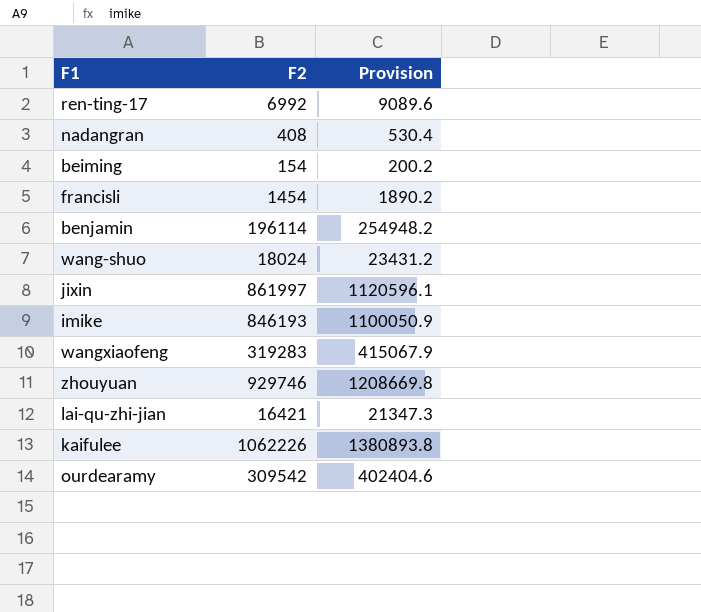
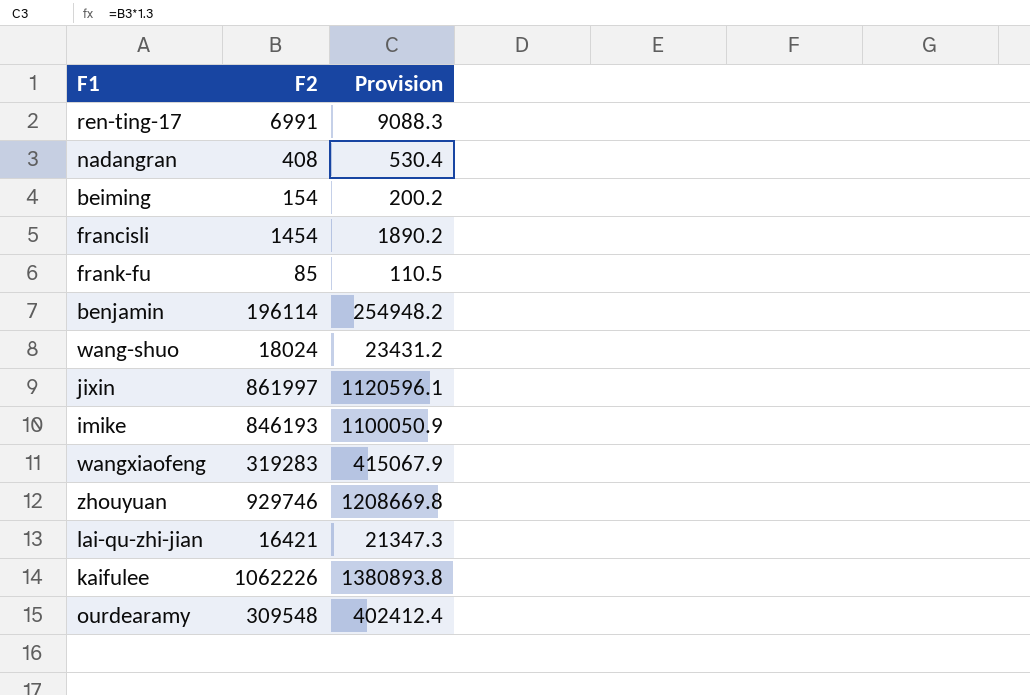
ren-ting-17 | F2: 6992 -> 6991
ren-ting-17 | Provision: 9089.6 -> 9088.3
row frank-fu: none -> 85 | 110.5
ourdearamy | F2: 309542 -> 309548
ourdearamy | Provision: 402404.6 -> 402412.4

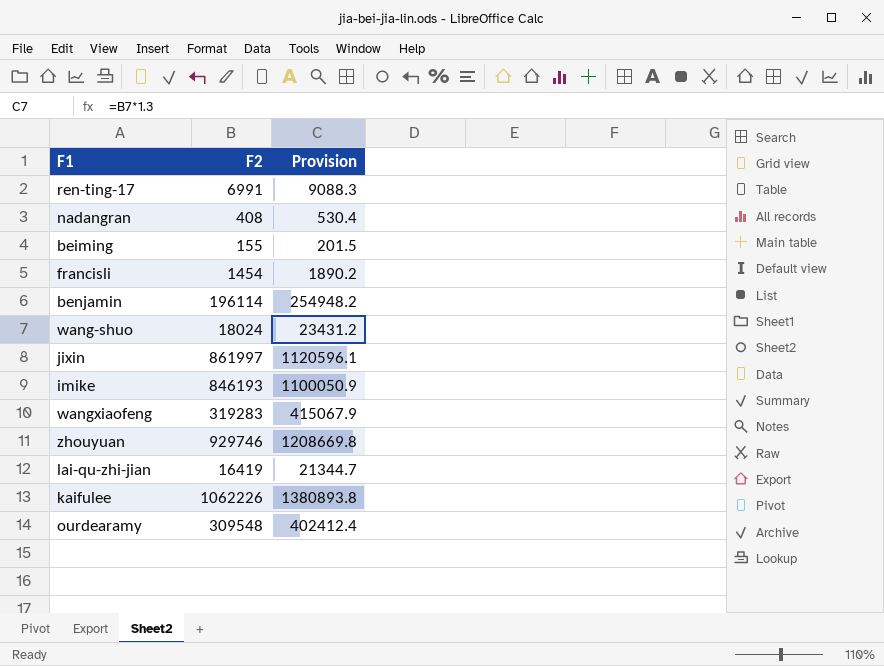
row frank-fu: 85 | 110.5 -> none
beiming | F2: 154 -> 155
beiming | Provision: 200.2 -> 201.5
lai-qu-zhi-jian | F2: 16421 -> 16419
lai-qu-zhi-jian | Provision: 21347.3 -> 21344.7

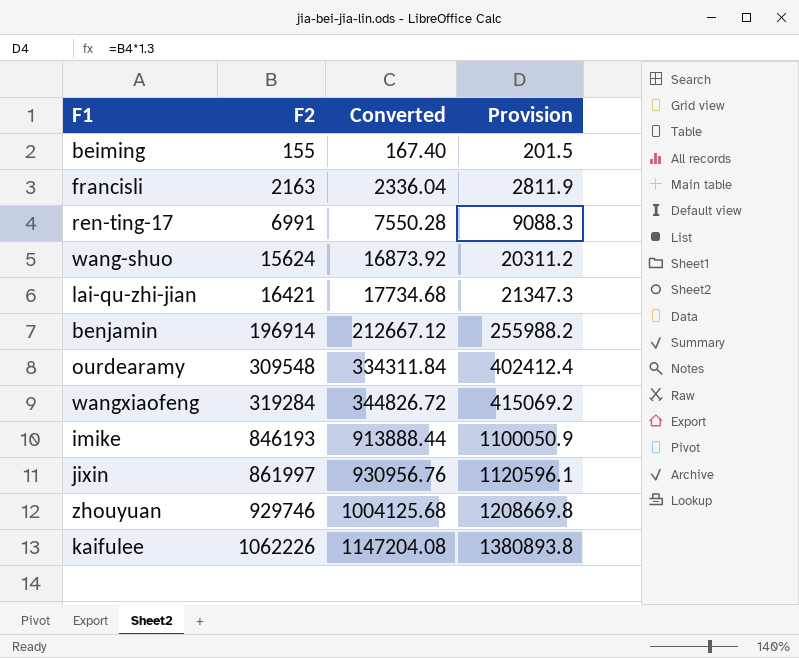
row order: none -> F2 ascending
column Converted | formula: none -> [F2] * 1.08
row nadangran: 408 | 530.4 -> none
francisli | F2: 1454 -> 2163
francisli | Provision: 1890.2 -> 2811.9
wang-shuo | F2: 18024 -> 15624
wang-shuo | Provision: 23431.2 -> 20311.2
lai-qu-zhi-jian | F2: 16419 -> 16421
lai-qu-zhi-jian | Provision: 21344.7 -> 21347.3
benjamin | F2: 196114 -> 196914
benjamin | Provision: 254948.2 -> 255988.2
wangxiaofeng | F2: 319283 -> 319284
wangxiaofeng | Provision: 415067.9 -> 415069.2

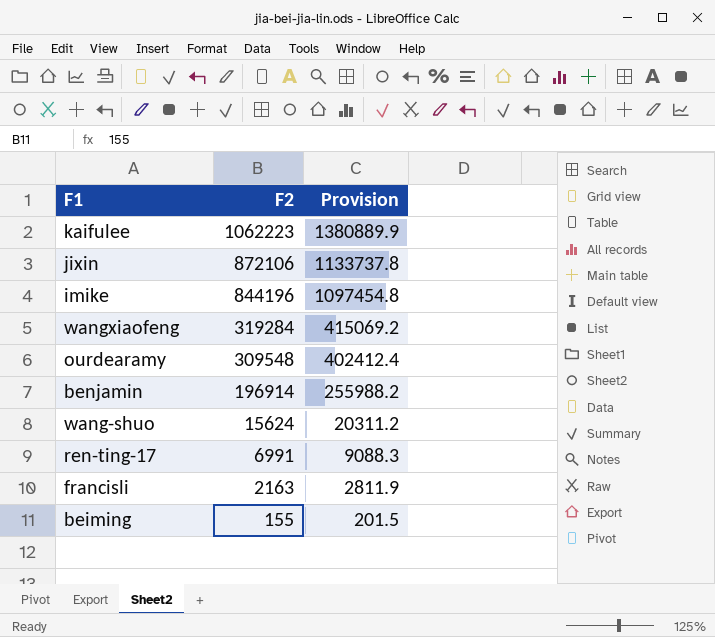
row order: F2 ascending -> F2 descending
column Converted | formula: [F2] * 1.08 -> none
row lai-qu-zhi-jian: 16421 | 17734.68 | 21347.3 -> none
row zhouyuan: 929746 | 1004125.68 | 1208669.8 -> none
kaifulee | F2: 1062226 -> 1062223
kaifulee | Provision: 1380893.8 -> 1380889.9
jixin | F2: 861997 -> 872106
jixin | Provision: 1120596.1 -> 1133737.8
imike | F2: 846193 -> 844196
imike | Provision: 1100050.9 -> 1097454.8

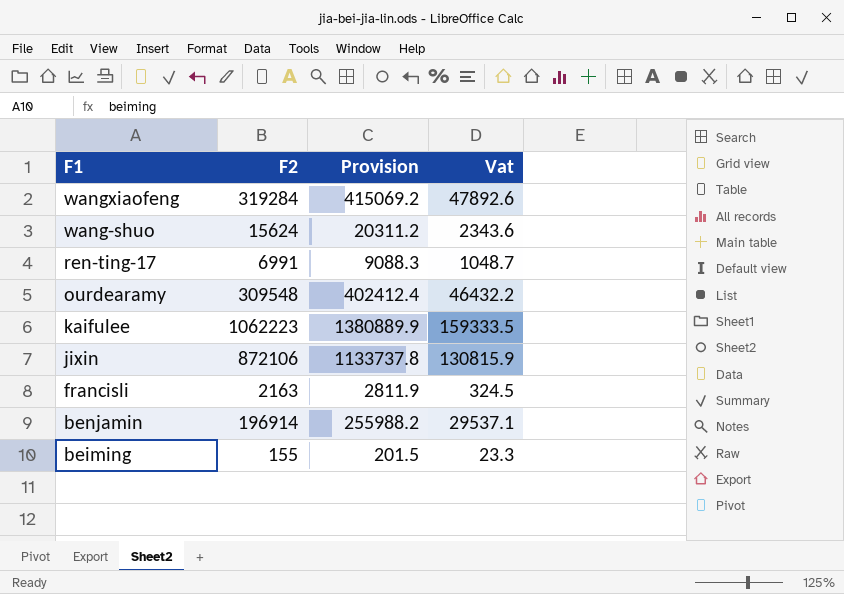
row order: F2 descending -> F1 descending
column Vat | formula: none -> [F2] * 0.15
row imike: 844196 | 1097454.8 -> none

